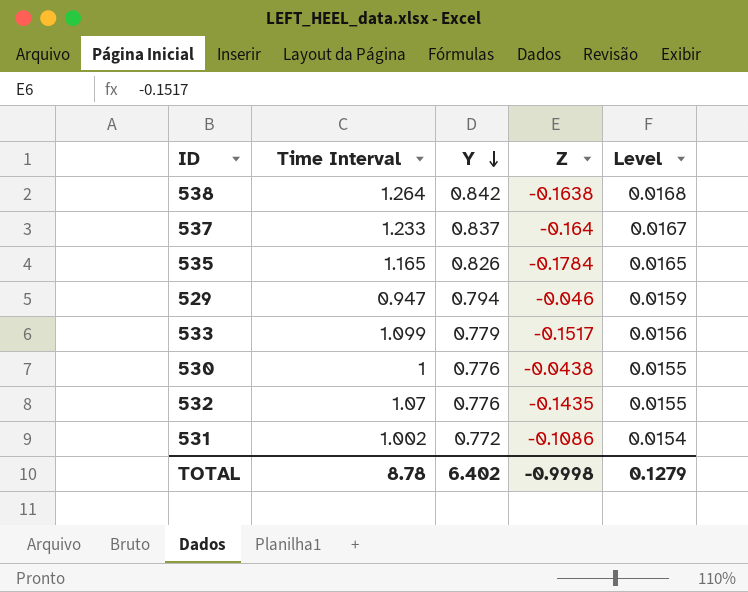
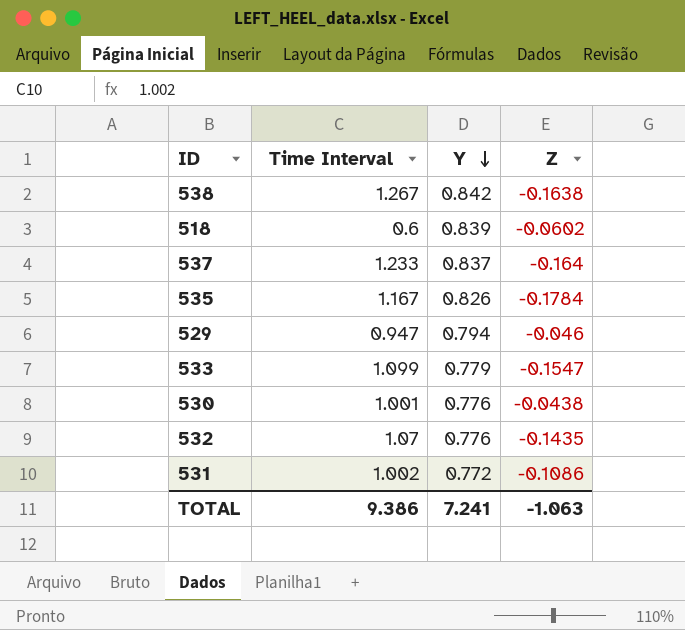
column Level | formula: [Y] * 0.02 -> none
538 | Time Interval: 1.264 -> 1.267
row 518: none -> 0.6 | 0.839 | -0.0602
535 | Time Interval: 1.165 -> 1.167
533 | Z: -0.1517 -> -0.1547
530 | Time Interval: 1 -> 1.001
TOTAL | Time Interval: 8.78 -> 9.386
TOTAL | Y: 6.402 -> 7.241
TOTAL | Z: -0.9998 -> -1.063

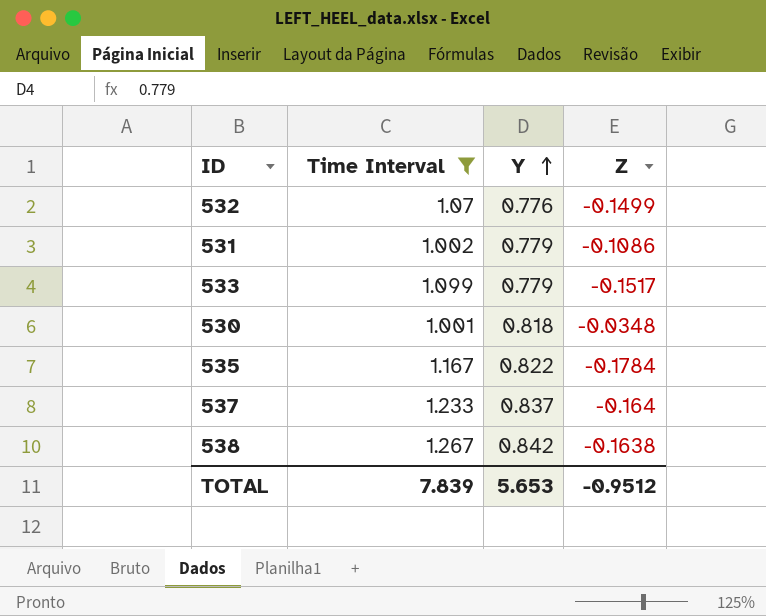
filter: none -> Time Interval >= 1.001
row order: Y descending -> Y ascending
532 | Z: -0.1435 -> -0.1499
531 | Y: 0.772 -> 0.779
533 | Z: -0.1547 -> -0.1517
530 | Y: 0.776 -> 0.818
530 | Z: -0.0438 -> -0.0348
535 | Y: 0.826 -> 0.822
TOTAL | Time Interval: 9.386 -> 7.839
TOTAL | Y: 7.241 -> 5.653
TOTAL | Z: -1.063 -> -0.9512

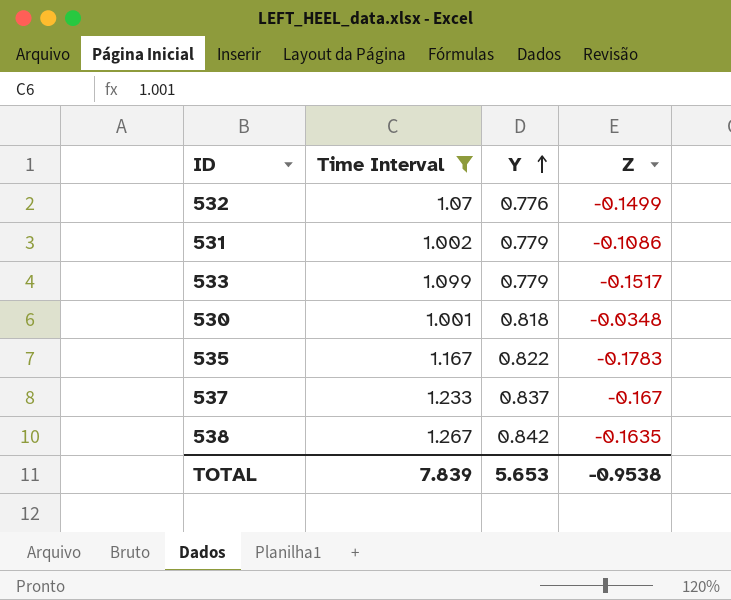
535 | Z: -0.1784 -> -0.1783
537 | Z: -0.164 -> -0.167
538 | Z: -0.1638 -> -0.1635
TOTAL | Z: -0.9512 -> -0.9538

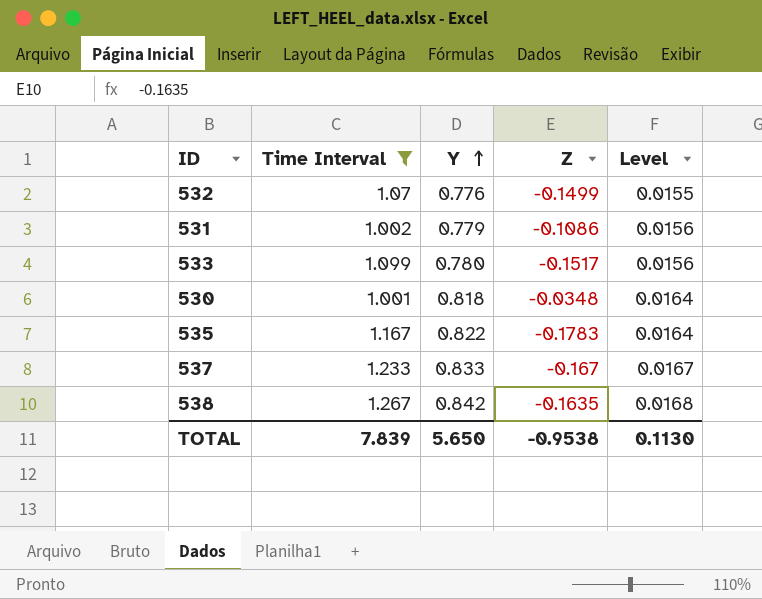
column Level | formula: none -> [Y] * 0.02
533 | Y: 0.779 -> 0.780
537 | Y: 0.837 -> 0.833
TOTAL | Y: 5.653 -> 5.650

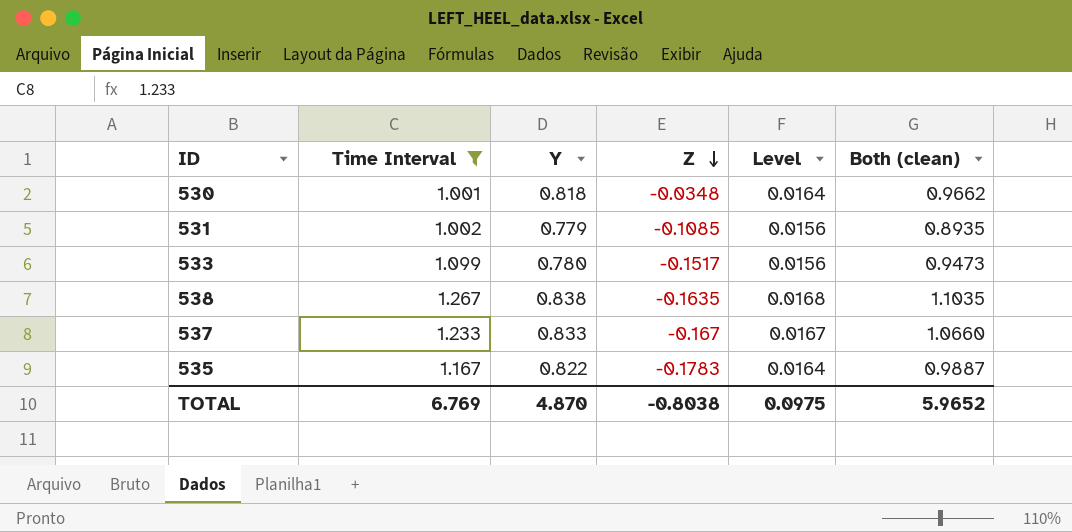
row order: Y ascending -> Z descending
column Both (clean) | formula: none -> [Time Interval] + [Z]
row 532: 1.07 | 0.776 | -0.1499 | 0.0155 -> none
531 | Z: -0.1086 -> -0.1085
538 | Y: 0.842 -> 0.838
TOTAL | Time Interval: 7.839 -> 6.769
TOTAL | Y: 5.650 -> 4.870
TOTAL | Z: -0.9538 -> -0.8038
TOTAL | Level: 0.1130 -> 0.0975

